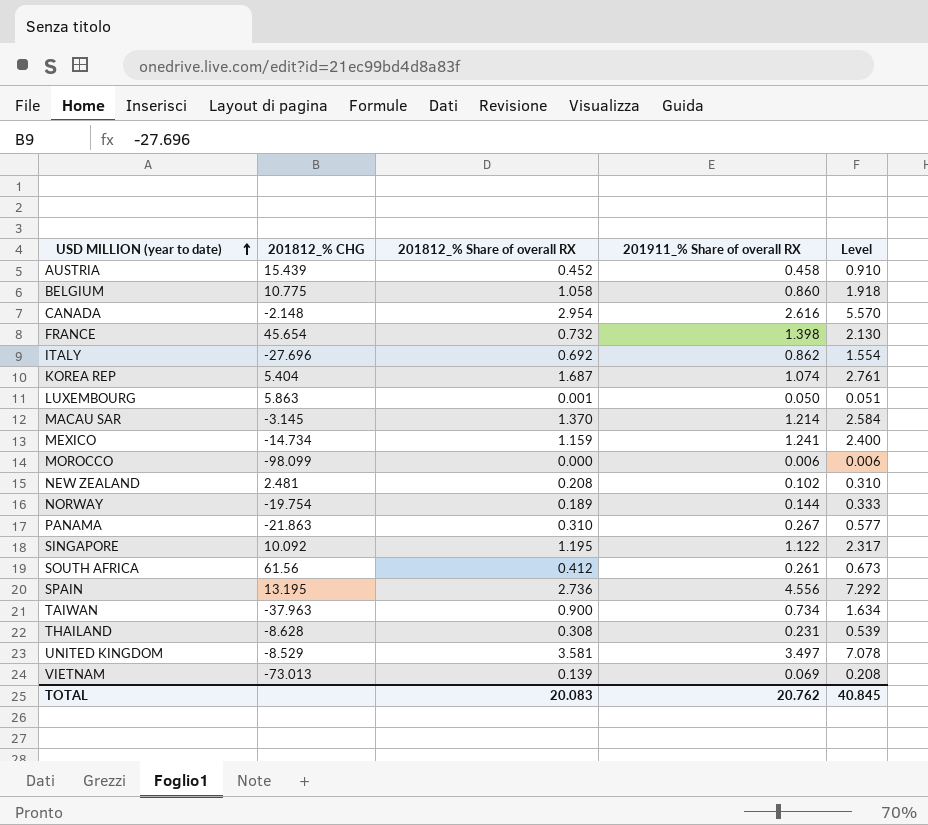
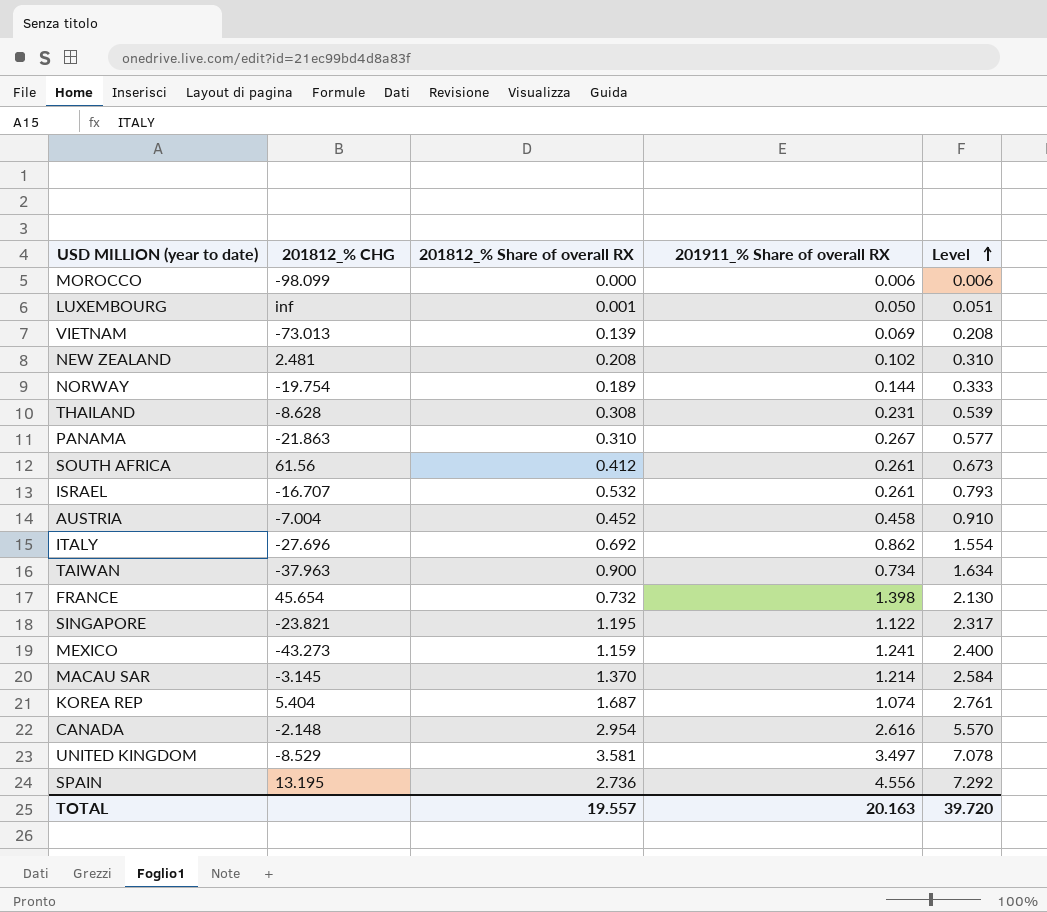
row order: USD MILLION (year to date) ascending -> Level ascending
row BELGIUM: 10.775 | 1.058 | 0.860 | 1.918 -> none
LUXEMBOURG | 201812_% CHG: 5.863 -> inf
row ISRAEL: none -> -16.707 | 0.532 | 0.261 | 0.793
AUSTRIA | 201812_% CHG: 15.439 -> -7.004
SINGAPORE | 201812_% CHG: 10.092 -> -23.821
MEXICO | 201812_% CHG: -14.734 -> -43.273
TOTAL | 201812_% Share of overall RX: 20.083 -> 19.557
TOTAL | 201911_% Share of overall RX: 20.762 -> 20.163
TOTAL | Level: 40.845 -> 39.720

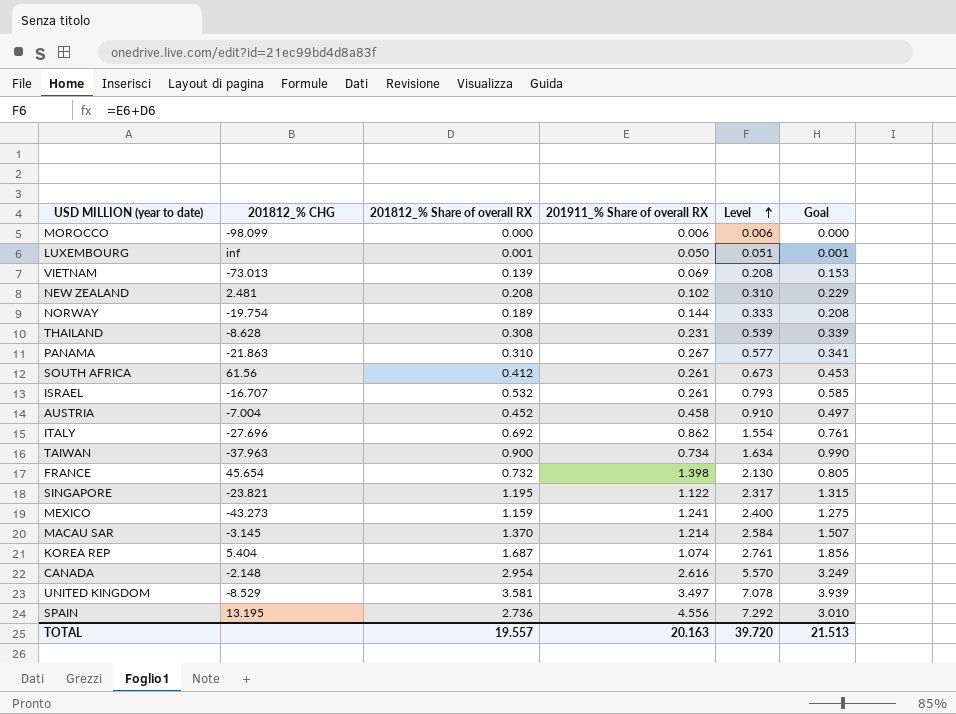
column Goal | formula: none -> [201812_% Share of overall RX] * 1.1

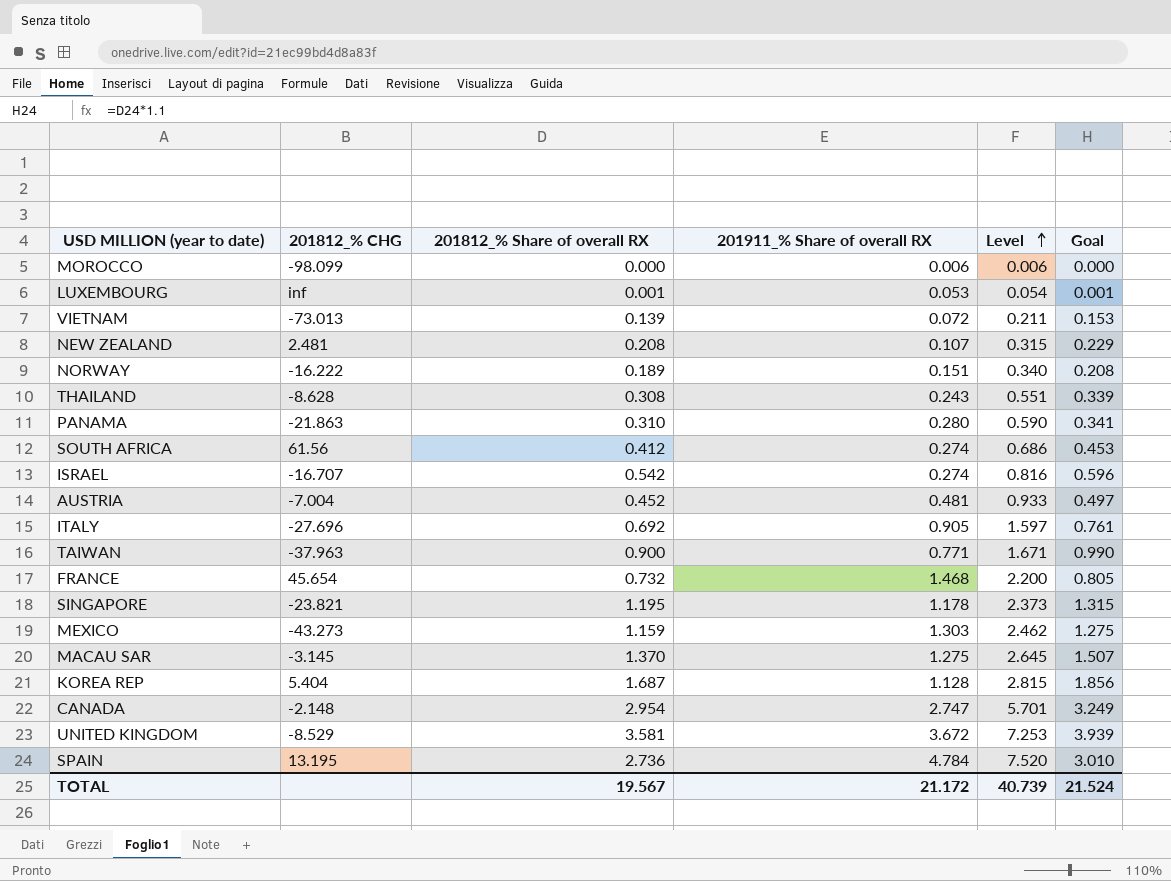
LUXEMBOURG | 201911_% Share of overall RX: 0.050 -> 0.053
LUXEMBOURG | Level: 0.051 -> 0.054
VIETNAM | 201911_% Share of overall RX: 0.069 -> 0.072
VIETNAM | Level: 0.208 -> 0.211
NEW ZEALAND | 201911_% Share of overall RX: 0.102 -> 0.107
NEW ZEALAND | Level: 0.310 -> 0.315
NORWAY | 201812_% CHG: -19.754 -> -16.222
NORWAY | 201911_% Share of overall RX: 0.144 -> 0.151
NORWAY | Level: 0.333 -> 0.340
THAILAND | 201911_% Share of overall RX: 0.231 -> 0.243
THAILAND | Level: 0.539 -> 0.551
PANAMA | 201911_% Share of overall RX: 0.267 -> 0.280
PANAMA | Level: 0.577 -> 0.590
SOUTH AFRICA | 201911_% Share of overall RX: 0.261 -> 0.274
SOUTH AFRICA | Level: 0.673 -> 0.686
ISRAEL | 201812_% Share of overall RX: 0.532 -> 0.542
ISRAEL | 201911_% Share of overall RX: 0.261 -> 0.274
ISRAEL | Level: 0.793 -> 0.816
ISRAEL | Goal: 0.585 -> 0.596
AUSTRIA | 201911_% Share of overall RX: 0.458 -> 0.481
AUSTRIA | Level: 0.910 -> 0.933
ITALY | 201911_% Share of overall RX: 0.862 -> 0.905
ITALY | Level: 1.554 -> 1.597
TAIWAN | 201911_% Share of overall RX: 0.734 -> 0.771
TAIWAN | Level: 1.634 -> 1.671
FRANCE | 201911_% Share of overall RX: 1.398 -> 1.468
FRANCE | Level: 2.130 -> 2.200
SINGAPORE | 201911_% Share of overall RX: 1.122 -> 1.178
SINGAPORE | Level: 2.317 -> 2.373
MEXICO | 201911_% Share of overall RX: 1.241 -> 1.303
MEXICO | Level: 2.400 -> 2.462
MACAU SAR | 201911_% Share of overall RX: 1.214 -> 1.275
MACAU SAR | Level: 2.584 -> 2.645
KOREA REP | 201911_% Share of overall RX: 1.074 -> 1.128
KOREA REP | Level: 2.761 -> 2.815
CANADA | 201911_% Share of overall RX: 2.616 -> 2.747
CANADA | Level: 5.570 -> 5.701
UNITED KINGDOM | 201911_% Share of overall RX: 3.497 -> 3.672
UNITED KINGDOM | Level: 7.078 -> 7.253
SPAIN | 201911_% Share of overall RX: 4.556 -> 4.784
SPAIN | Level: 7.292 -> 7.520
TOTAL | 201812_% Share of overall RX: 19.557 -> 19.567
TOTAL | 201911_% Share of overall RX: 20.163 -> 21.172
TOTAL | Level: 39.720 -> 40.739
TOTAL | Goal: 21.513 -> 21.524

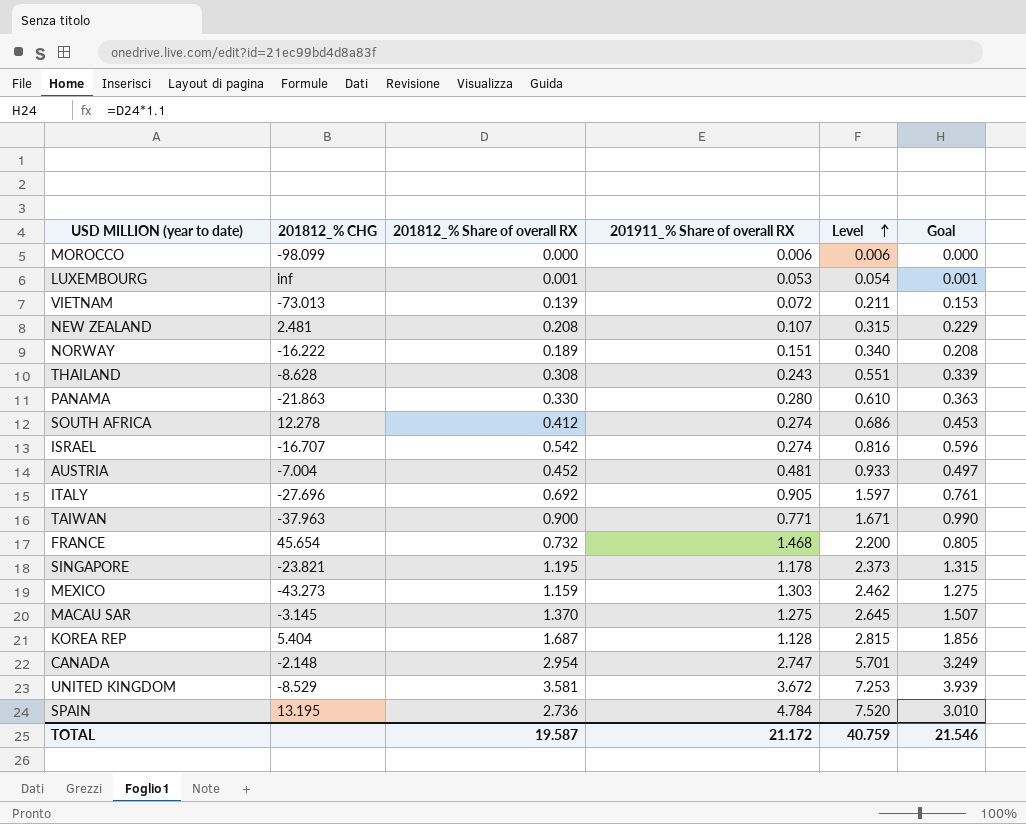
PANAMA | 201812_% Share of overall RX: 0.310 -> 0.330
PANAMA | Level: 0.590 -> 0.610
PANAMA | Goal: 0.341 -> 0.363
SOUTH AFRICA | 201812_% CHG: 61.56 -> 12.278
TOTAL | 201812_% Share of overall RX: 19.567 -> 19.587
TOTAL | Level: 40.739 -> 40.759
TOTAL | Goal: 21.524 -> 21.546

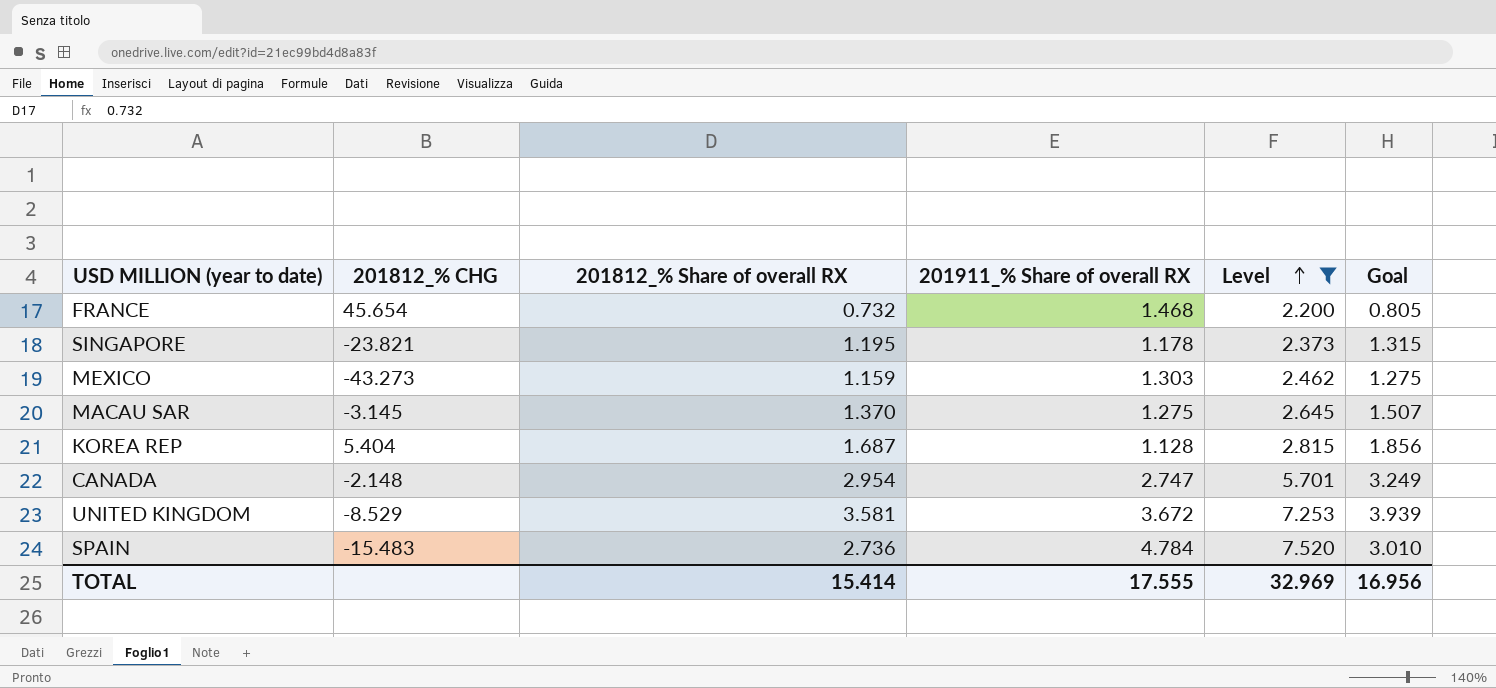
filter: none -> Level >= 2.200
SPAIN | 201812_% CHG: 13.195 -> -15.483
TOTAL | 201812_% Share of overall RX: 19.587 -> 15.414
TOTAL | 201911_% Share of overall RX: 21.172 -> 17.555
TOTAL | Level: 40.759 -> 32.969
TOTAL | Goal: 21.546 -> 16.956

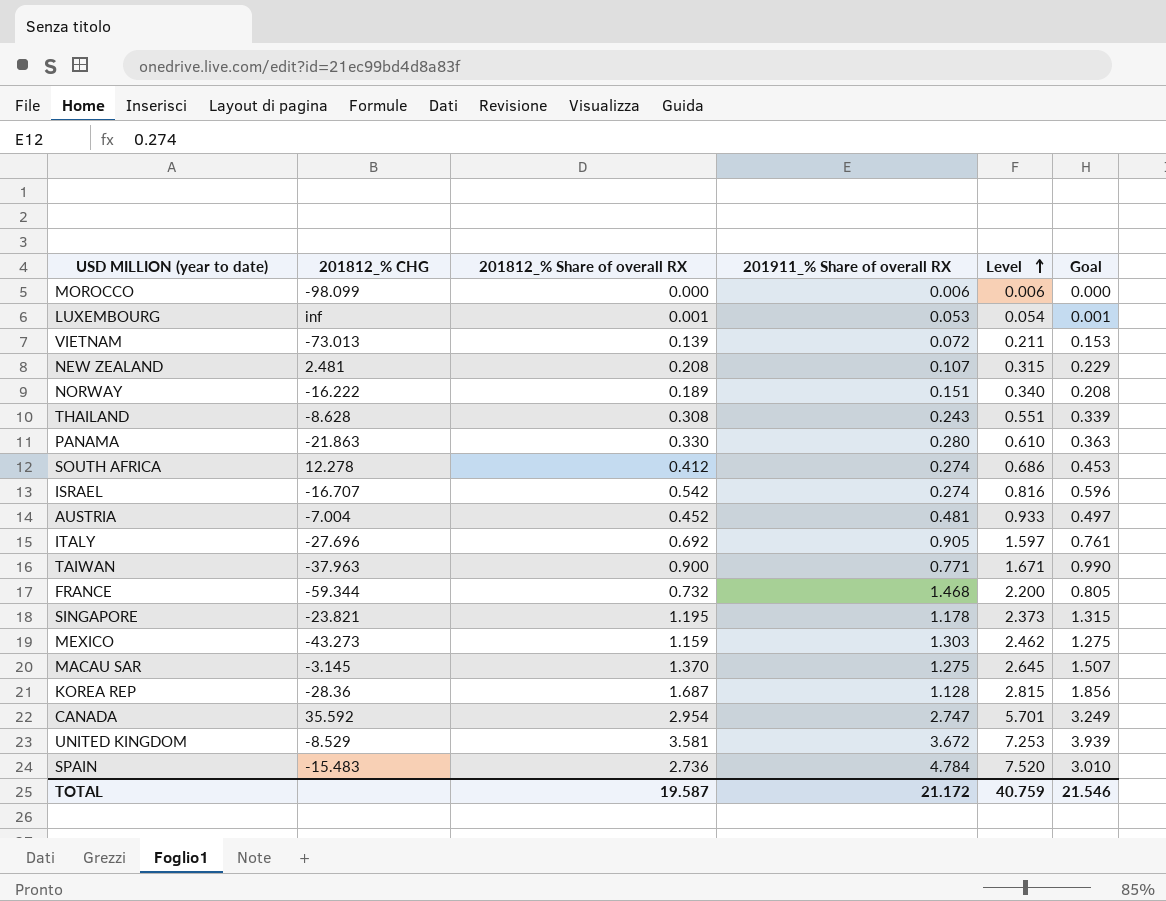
filter: Level >= 2.200 -> none
FRANCE | 201812_% CHG: 45.654 -> -59.344
KOREA REP | 201812_% CHG: 5.404 -> -28.36
CANADA | 201812_% CHG: -2.148 -> 35.592
TOTAL | 201812_% Share of overall RX: 15.414 -> 19.587
TOTAL | 201911_% Share of overall RX: 17.555 -> 21.172
TOTAL | Level: 32.969 -> 40.759
TOTAL | Goal: 16.956 -> 21.546

